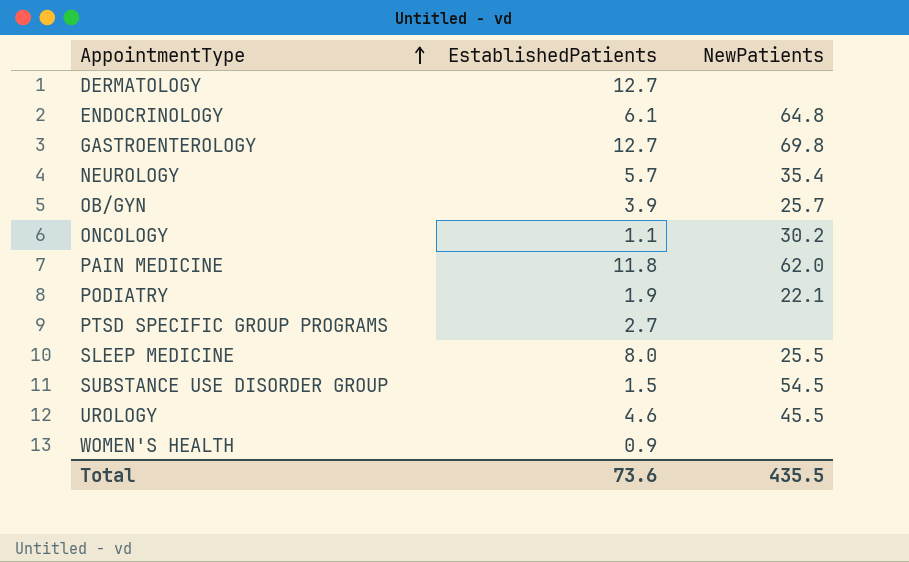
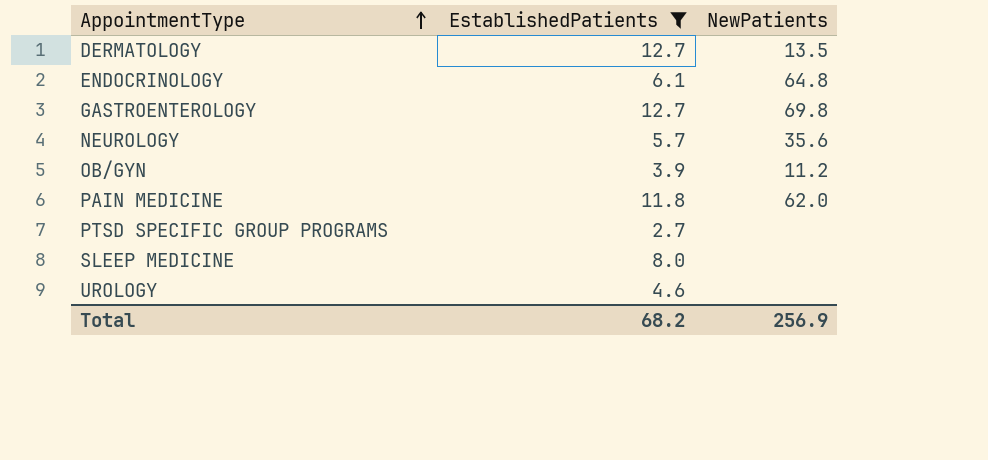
filter: none -> EstablishedPatients >= 2.7
DERMATOLOGY | NewPatients: none -> 13.5
NEUROLOGY | NewPatients: 35.4 -> 35.6
OB/GYN | NewPatients: 25.7 -> 11.2
SLEEP MEDICINE | NewPatients: 25.5 -> none
UROLOGY | NewPatients: 45.5 -> none
Total | EstablishedPatients: 73.6 -> 68.2
Total | NewPatients: 435.5 -> 256.9

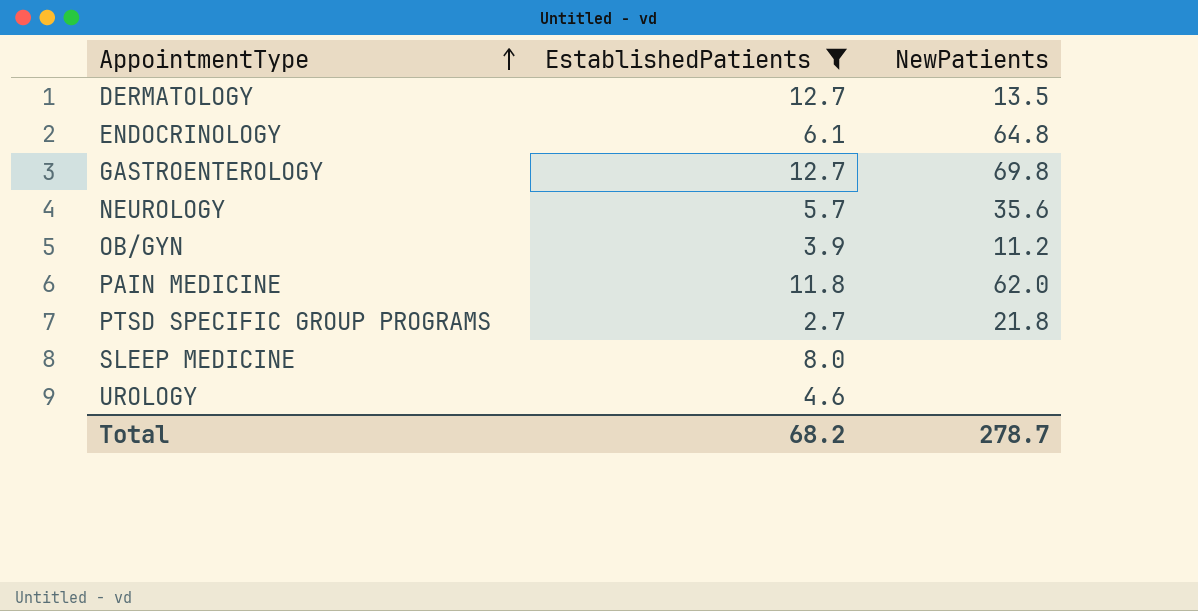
PTSD SPECIFIC GROUP PROGRAMS | NewPatients: none -> 21.8
Total | NewPatients: 256.9 -> 278.7

